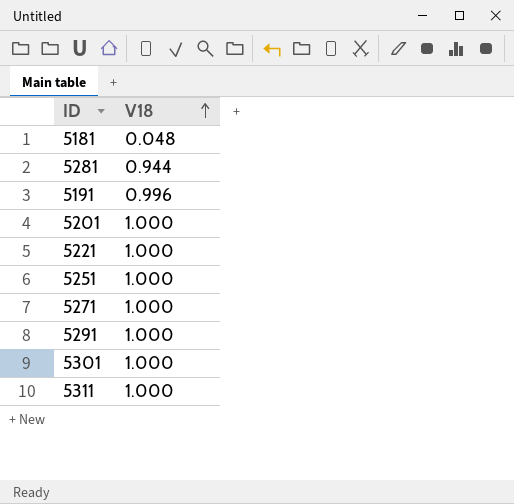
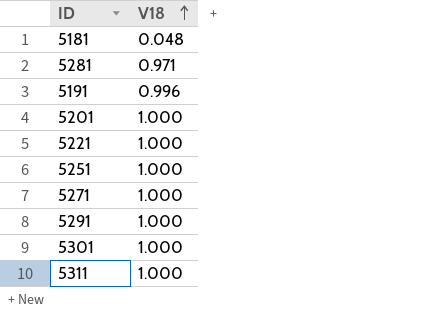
5281 | V18: 0.944 -> 0.971

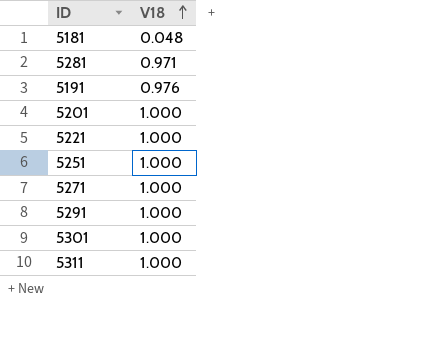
5191 | V18: 0.996 -> 0.976

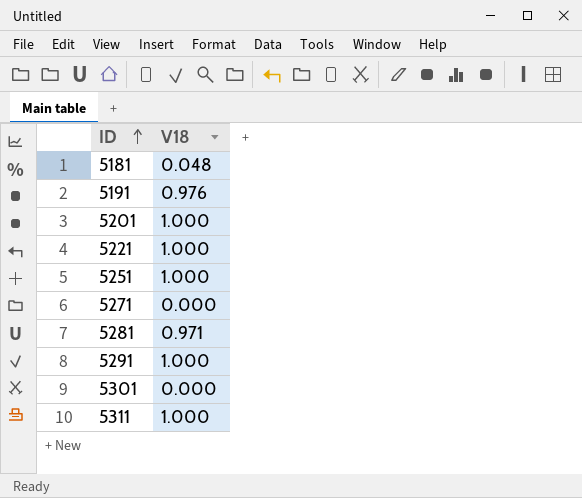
row order: V18 ascending -> ID ascending
5271 | V18: 1.000 -> 0.000
5301 | V18: 1.000 -> 0.000

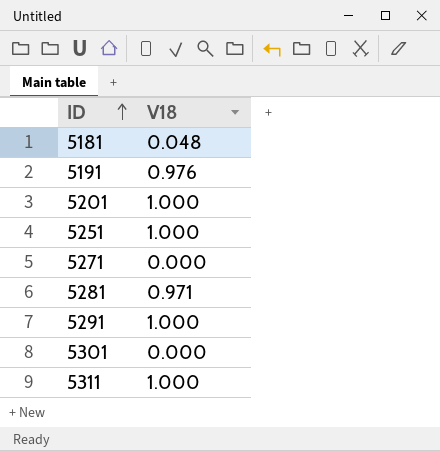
row 5221: 1.000 -> none

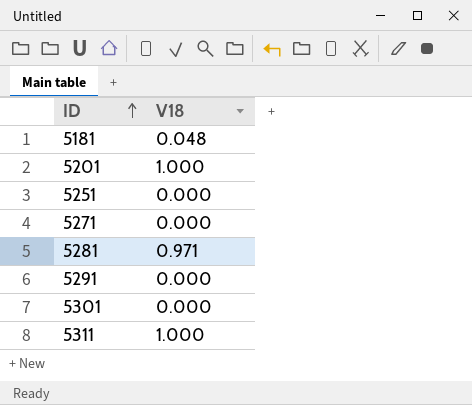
row 5191: 0.976 -> none
5251 | V18: 1.000 -> 0.000
5291 | V18: 1.000 -> 0.000

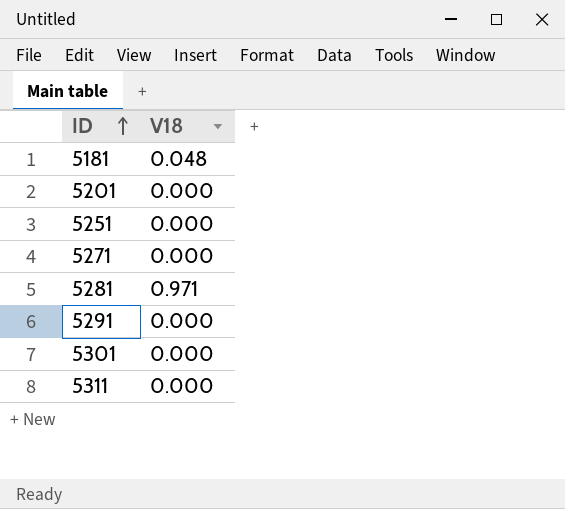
5201 | V18: 1.000 -> 0.000
5311 | V18: 1.000 -> 0.000

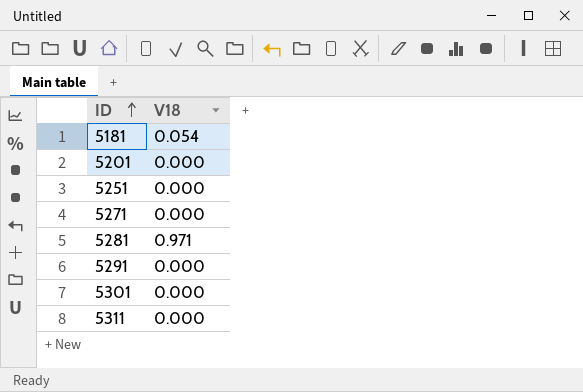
5181 | V18: 0.048 -> 0.054

